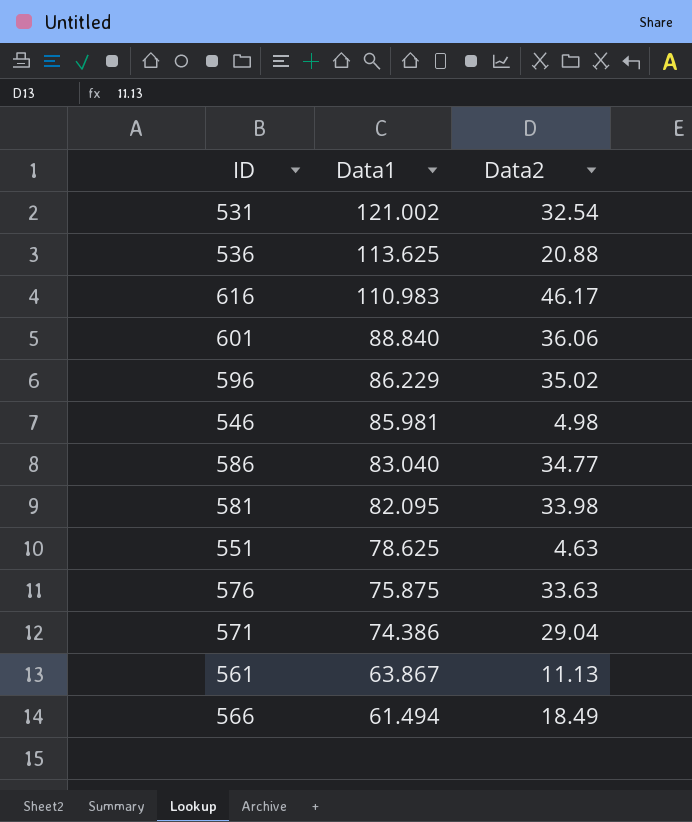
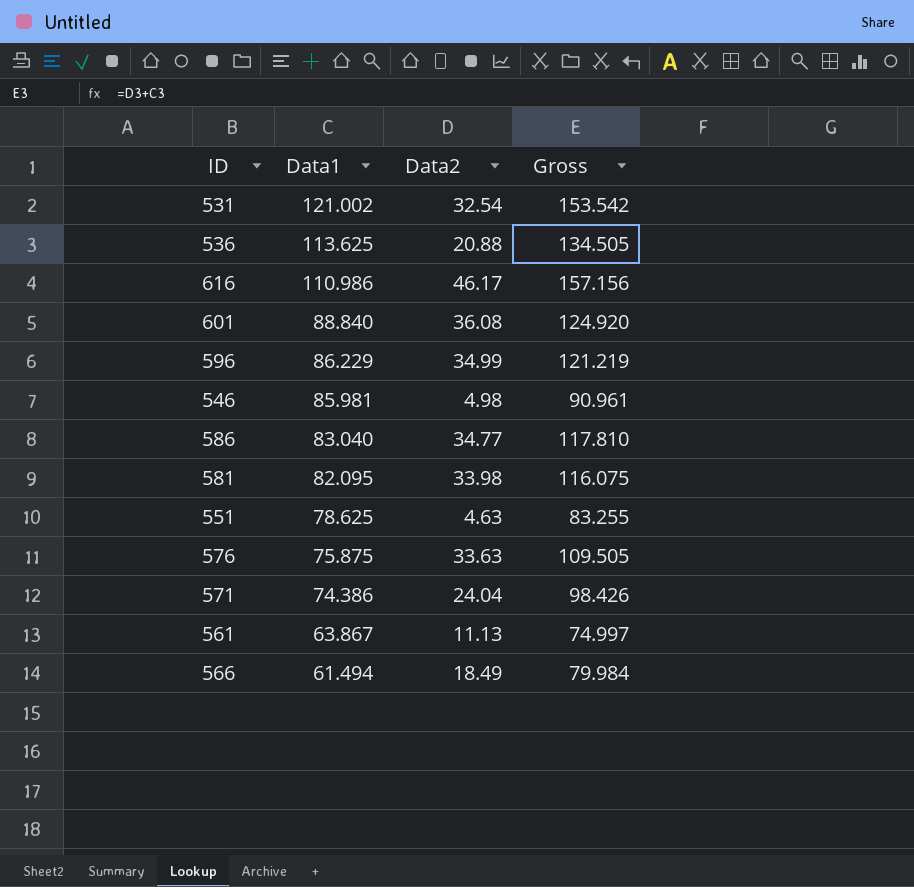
column Gross | formula: none -> [Data1] + [Data2]
616 | Data1: 110.983 -> 110.986
601 | Data2: 36.06 -> 36.08
596 | Data2: 35.02 -> 34.99
571 | Data2: 29.04 -> 24.04

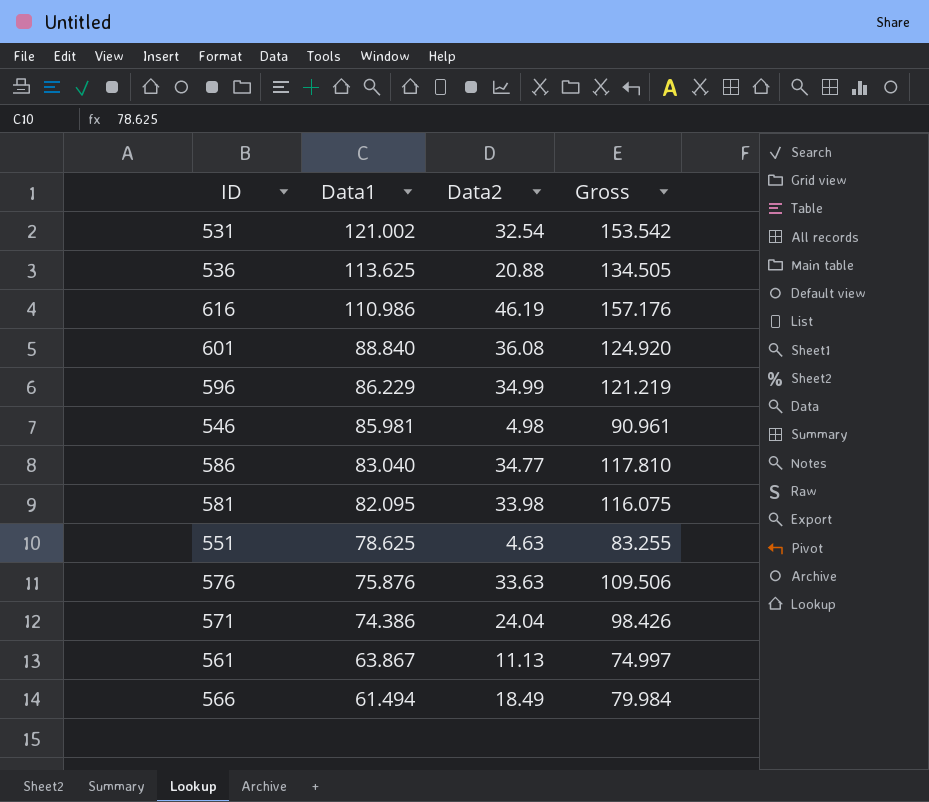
616 | Data2: 46.17 -> 46.19
616 | Gross: 157.156 -> 157.176
576 | Data1: 75.875 -> 75.876
576 | Gross: 109.505 -> 109.506

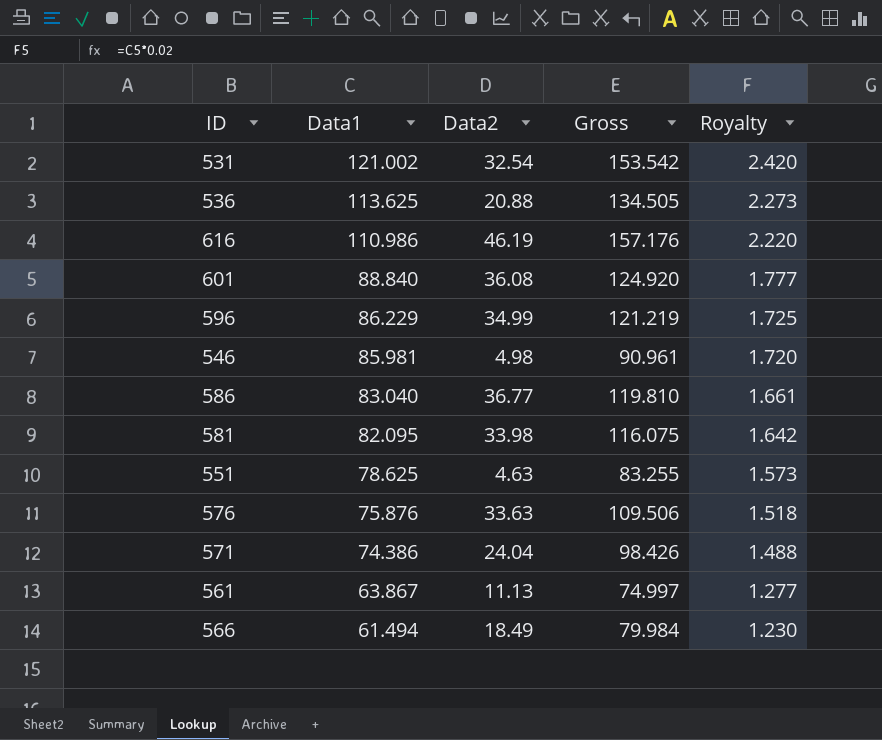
column Royalty | formula: none -> [Data1] * 0.02
586 | Data2: 34.77 -> 36.77
586 | Gross: 117.810 -> 119.810

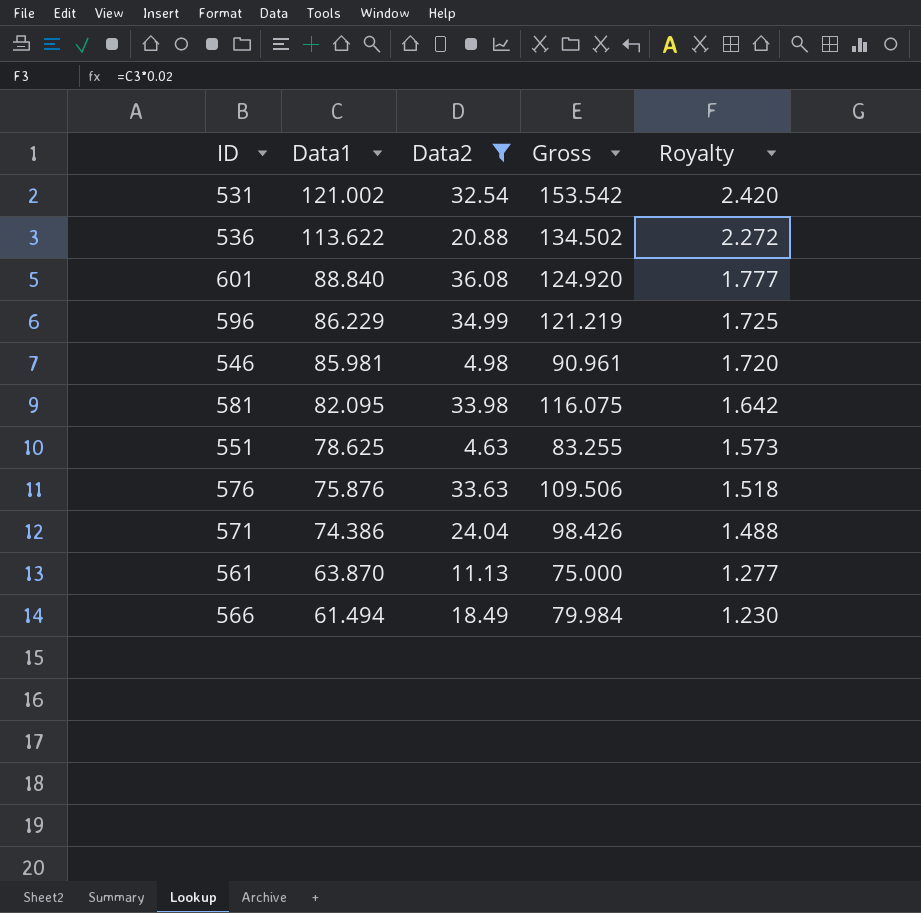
filter: none -> Data2 <= 36.08
536 | Data1: 113.625 -> 113.622
536 | Gross: 134.505 -> 134.502
536 | Royalty: 2.273 -> 2.272
561 | Data1: 63.867 -> 63.870
561 | Gross: 74.997 -> 75.000

